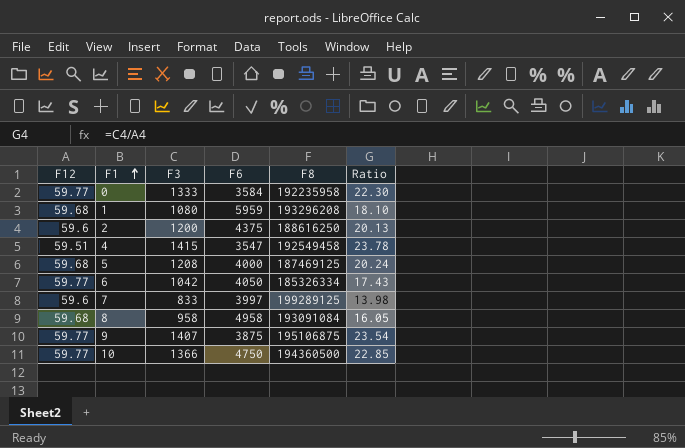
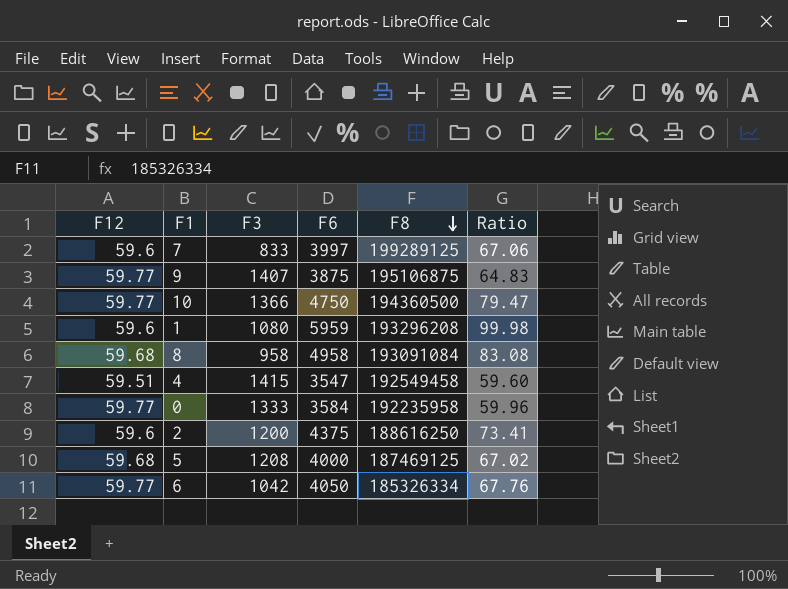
row order: F1 ascending -> F8 descending
column Ratio | formula: [F3] / [F12] -> [F6] / [F12]
1 | F12: 59.68 -> 59.6

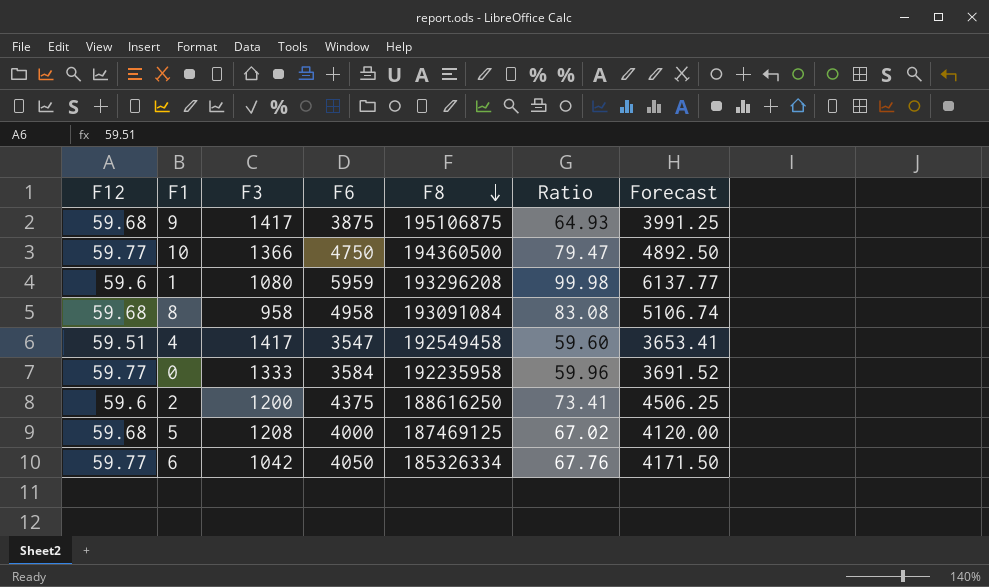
column Forecast | formula: none -> [F6] * 1.03
row 7: 59.6 | 833 | 3997 | 199289125 | 67.06 -> none
9 | F12: 59.77 -> 59.68
9 | F3: 1407 -> 1417
9 | Ratio: 64.83 -> 64.93
4 | F3: 1415 -> 1417

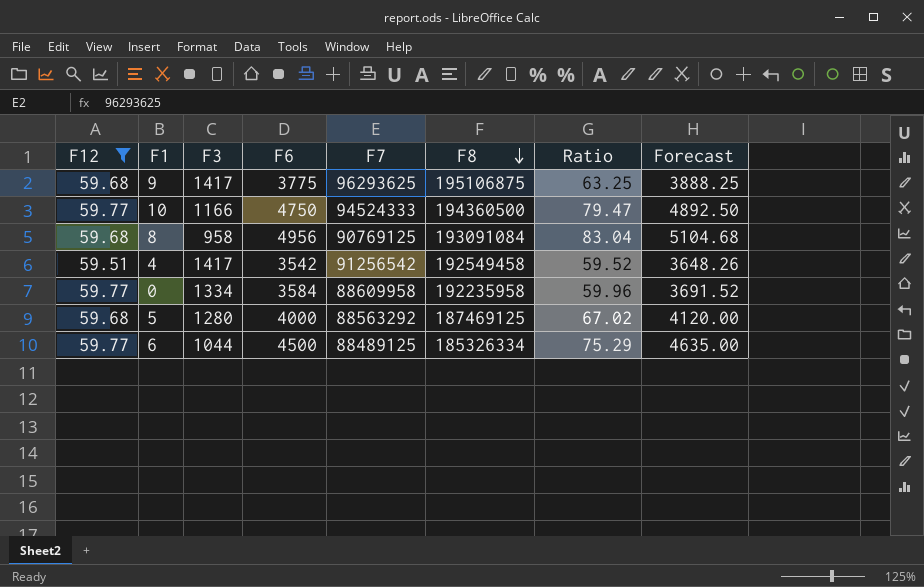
filter: none -> F12 != 59.6
column F7 | position: none -> 5
9 | F6: 3875 -> 3775
9 | Ratio: 64.93 -> 63.25
9 | Forecast: 3991.25 -> 3888.25
10 | F3: 1366 -> 1166
8 | F6: 4958 -> 4956
8 | Ratio: 83.08 -> 83.04
8 | Forecast: 5106.74 -> 5104.68
4 | F6: 3547 -> 3542
4 | Ratio: 59.60 -> 59.52
4 | Forecast: 3653.41 -> 3648.26
0 | F3: 1333 -> 1334
5 | F3: 1208 -> 1280
6 | F3: 1042 -> 1044
6 | F6: 4050 -> 4500
6 | Ratio: 67.76 -> 75.29
6 | Forecast: 4171.50 -> 4635.00

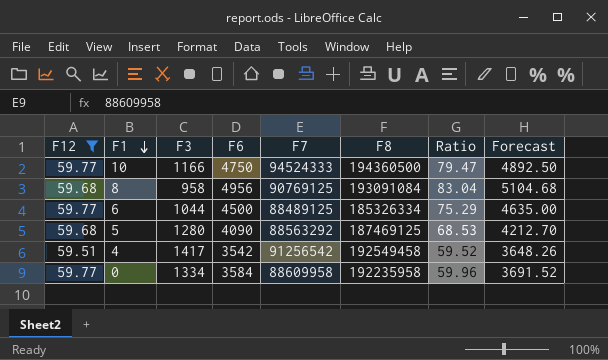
row order: F8 descending -> F1 descending
row 9: 59.68 | 1417 | 3775 | 96293625 | 195106875 | 63.25 | 3888.25 -> none
5 | F6: 4000 -> 4090
5 | Ratio: 67.02 -> 68.53
5 | Forecast: 4120.00 -> 4212.70

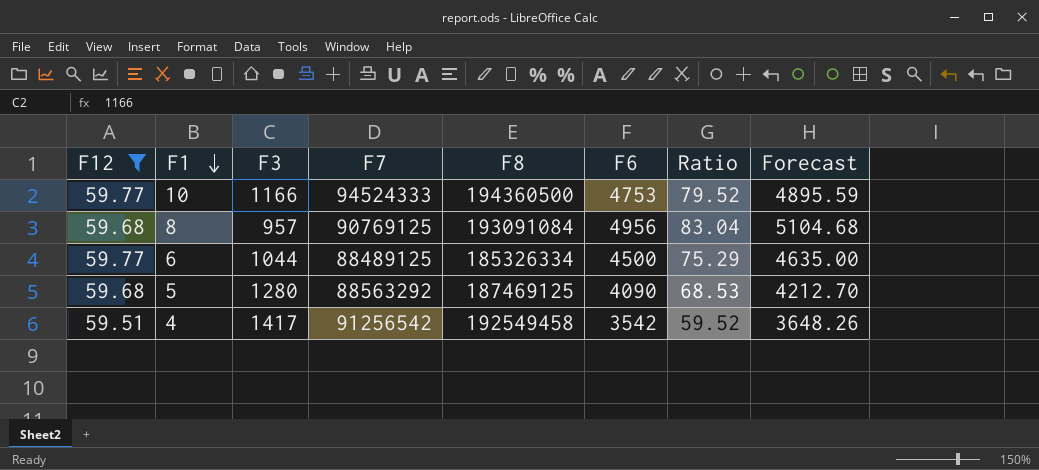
column F6 | position: 4 -> 6
row 0: 59.77 | 1334 | 3584 | 88609958 | 192235958 | 59.96 | 3691.52 -> none
10 | F6: 4750 -> 4753
10 | Ratio: 79.47 -> 79.52
10 | Forecast: 4892.50 -> 4895.59
8 | F3: 958 -> 957

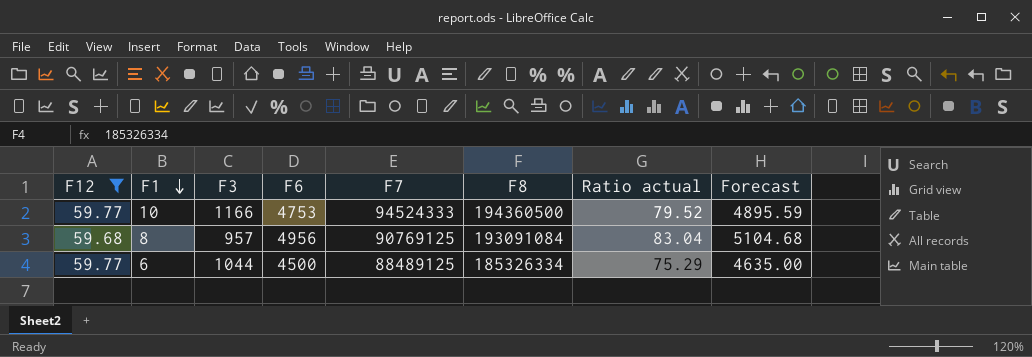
column F6 | position: 6 -> 4
column name: Ratio -> Ratio actual
row 5: 59.68 | 1280 | 88563292 | 187469125 | 4090 | 68.53 | 4212.70 -> none
row 4: 59.51 | 1417 | 91256542 | 192549458 | 3542 | 59.52 | 3648.26 -> none

